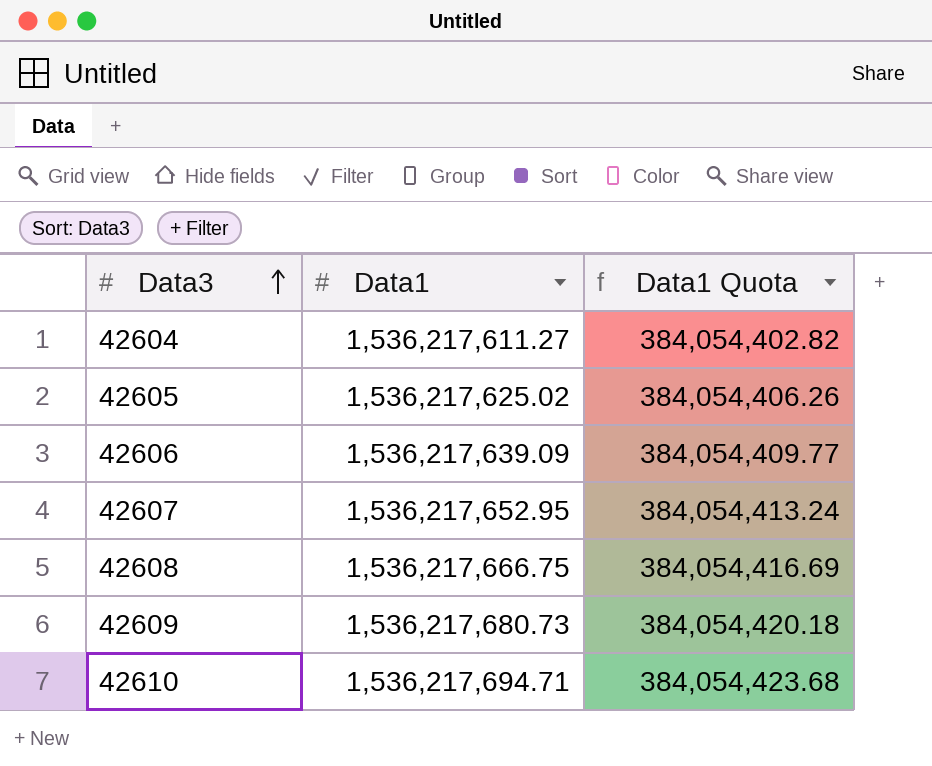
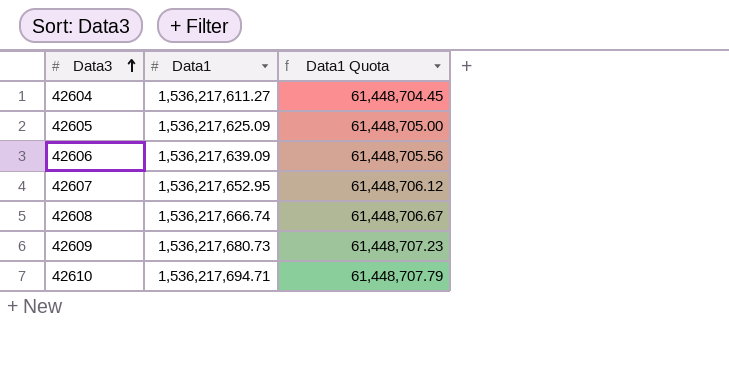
column Data1 Quota | formula: [Data1] * 0.25 -> [Data1] * 0.04
42605 | Data1: 1,536,217,625.02 -> 1,536,217,625.09
42608 | Data1: 1,536,217,666.75 -> 1,536,217,666.74

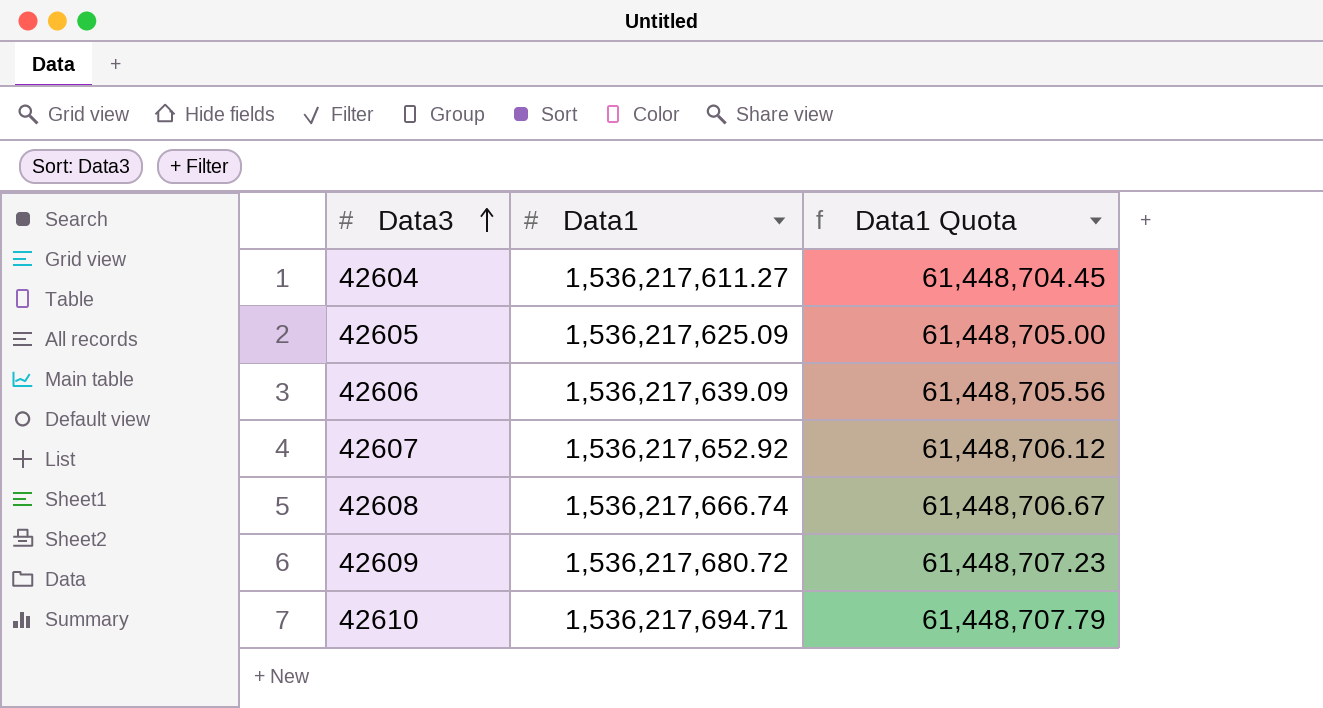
42607 | Data1: 1,536,217,652.95 -> 1,536,217,652.92
42609 | Data1: 1,536,217,680.73 -> 1,536,217,680.72

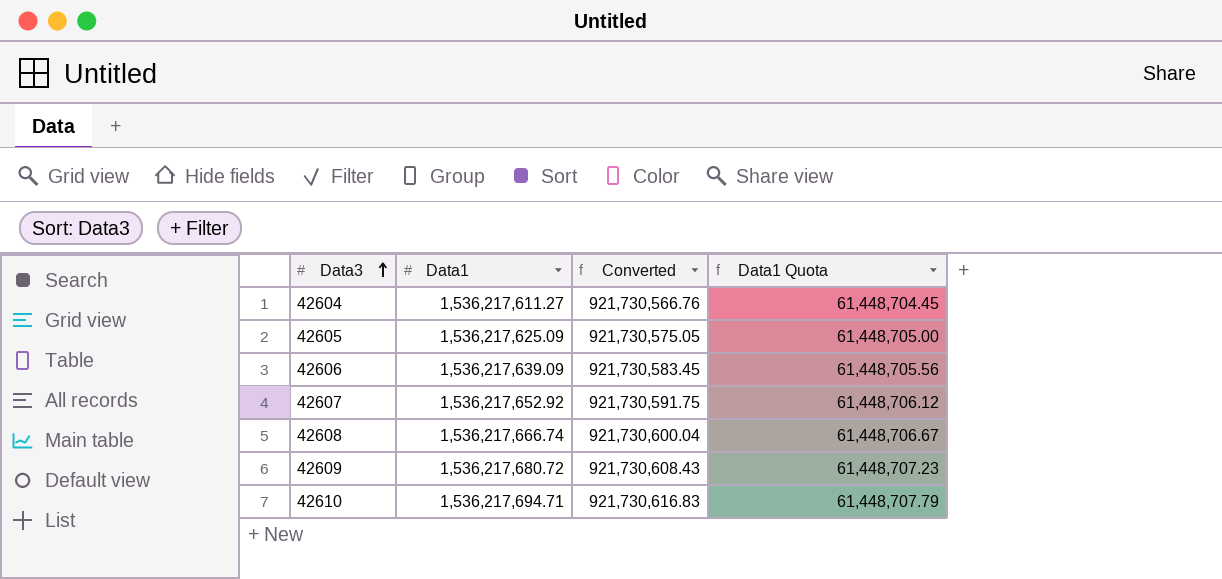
column Converted | formula: none -> [Data1] * 0.6

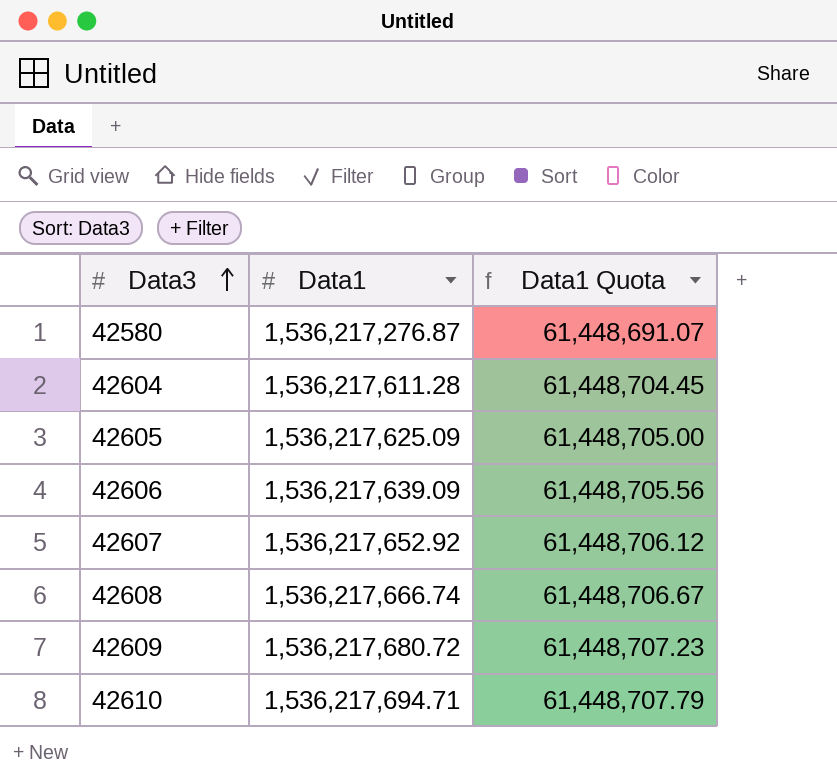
column Converted | formula: [Data1] * 0.6 -> none
row 42580: none -> 1,536,217,276.87 | 61,448,691.07
42604 | Data1: 1,536,217,611.27 -> 1,536,217,611.28

